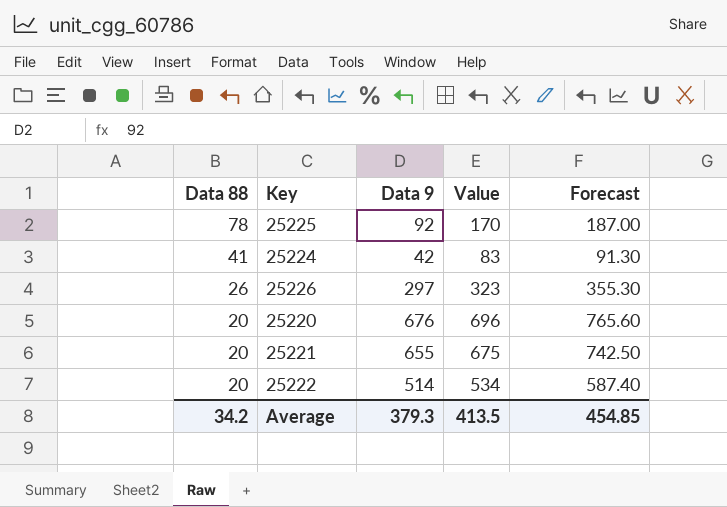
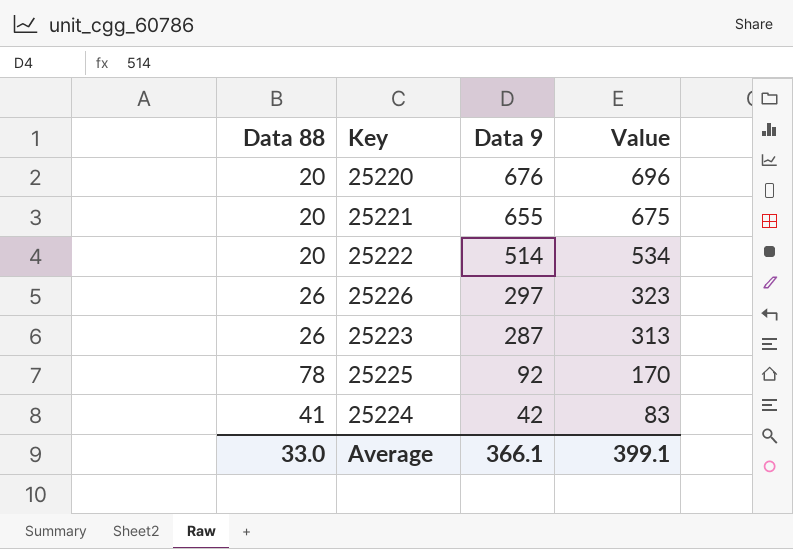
row order: Data 88 descending -> Data 9 descending
column Forecast | formula: [Value] * 1.1 -> none
row 25223: none -> 26 | 287 | 313
Average | Data 88: 34.2 -> 33.0
Average | Data 9: 379.3 -> 366.1
Average | Value: 413.5 -> 399.1

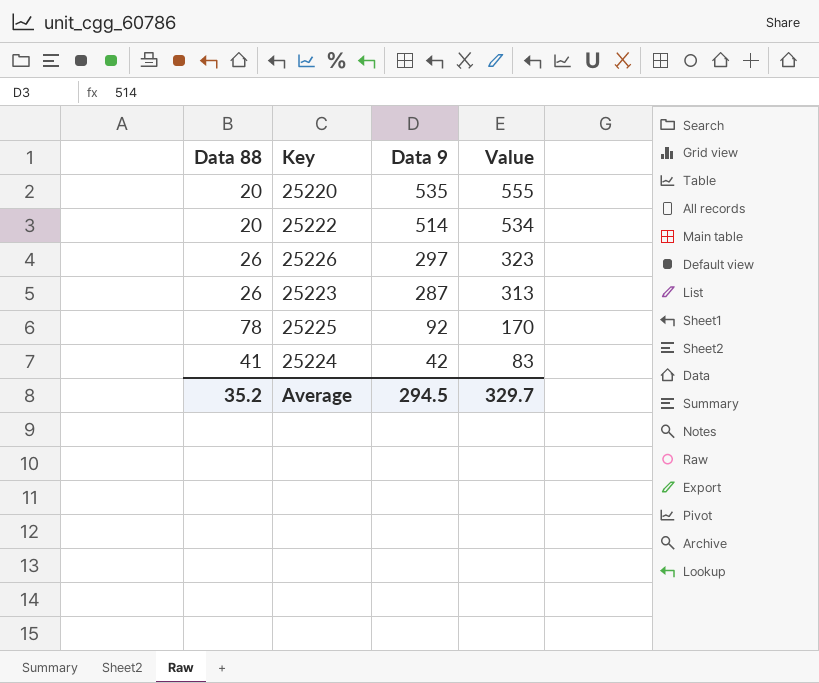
row 25221: 20 | 655 | 675 -> none
25220 | Data 9: 676 -> 535
25220 | Value: 696 -> 555
Average | Data 88: 33.0 -> 35.2
Average | Data 9: 366.1 -> 294.5
Average | Value: 399.1 -> 329.7

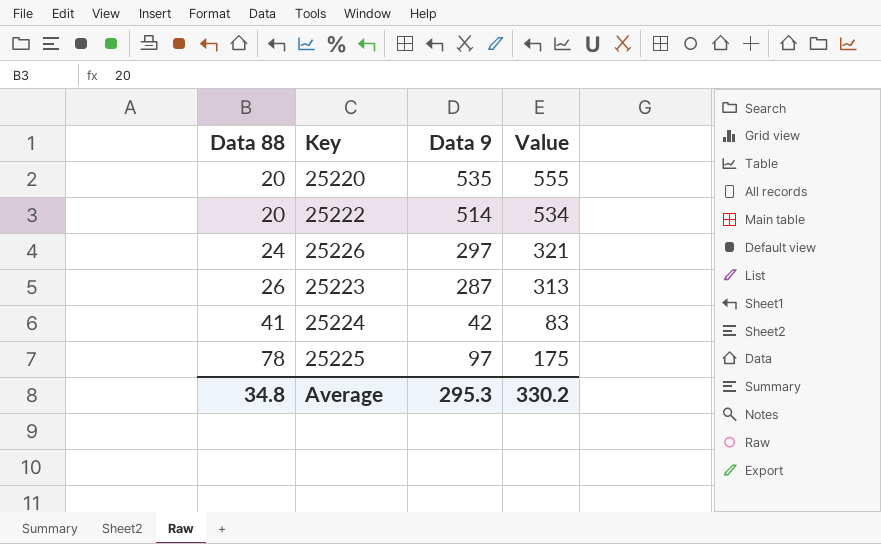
row order: Data 9 descending -> Data 88 ascending
25226 | Data 88: 26 -> 24
25226 | Value: 323 -> 321
25225 | Data 9: 92 -> 97
25225 | Value: 170 -> 175
Average | Data 88: 35.2 -> 34.8
Average | Data 9: 294.5 -> 295.3
Average | Value: 329.7 -> 330.2

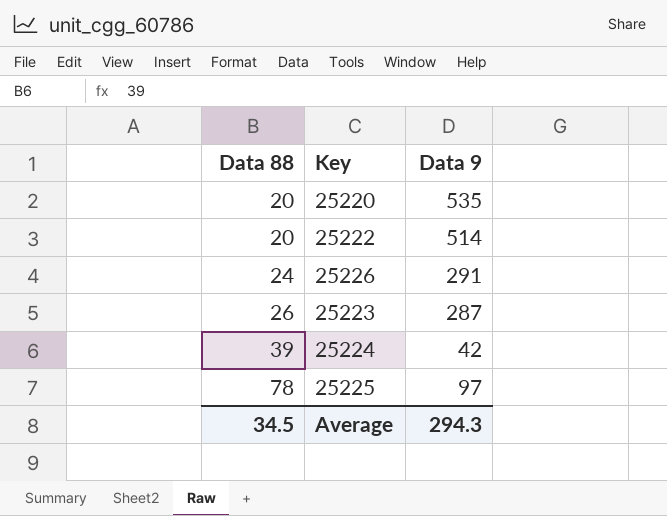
column Value | formula: [Data 88] + [Data 9] -> none
25226 | Data 9: 297 -> 291
25224 | Data 88: 41 -> 39
Average | Data 88: 34.8 -> 34.5
Average | Data 9: 295.3 -> 294.3

